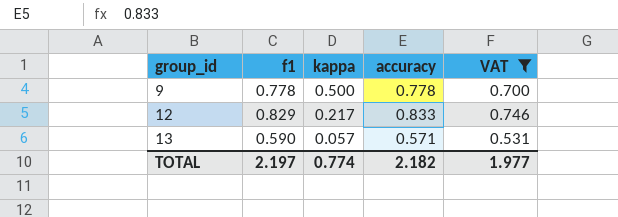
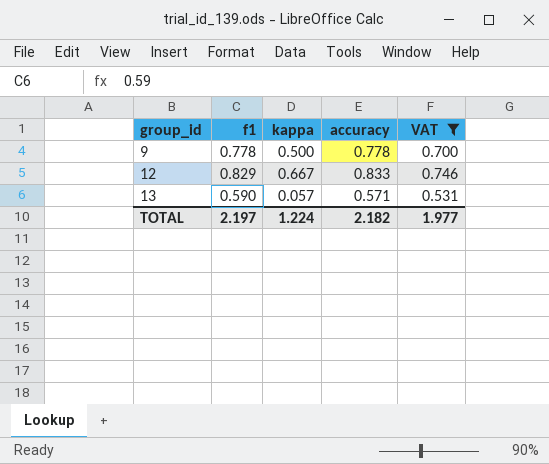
12 | kappa: 0.217 -> 0.667
TOTAL | kappa: 0.774 -> 1.224

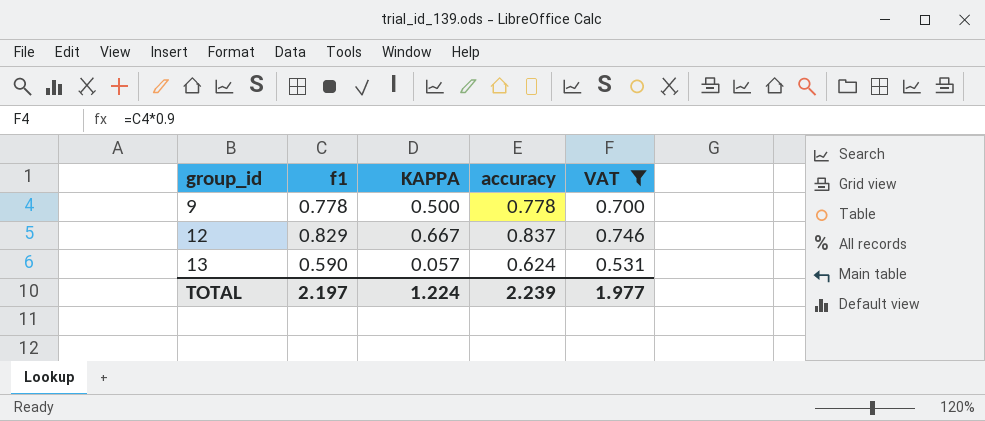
column name: kappa -> KAPPA
12 | accuracy: 0.833 -> 0.837
13 | accuracy: 0.571 -> 0.624
TOTAL | accuracy: 2.182 -> 2.239

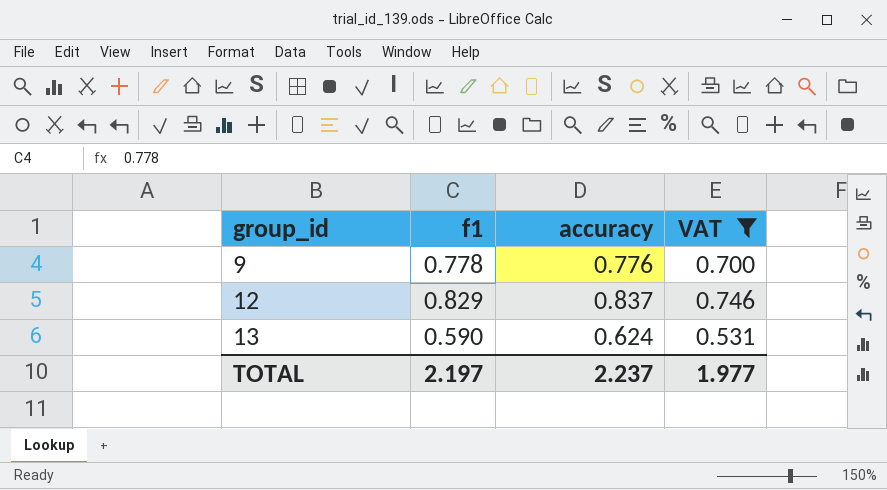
column KAPPA | position: 3 -> none
9 | accuracy: 0.778 -> 0.776
TOTAL | accuracy: 2.239 -> 2.237

